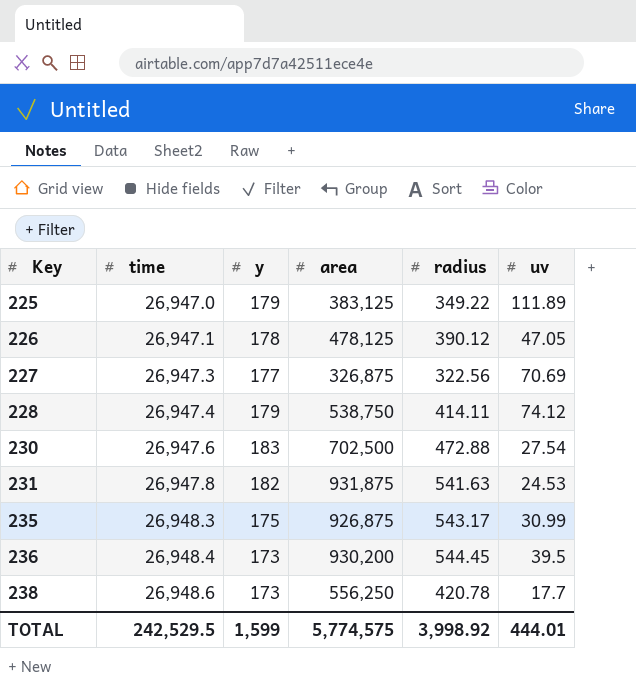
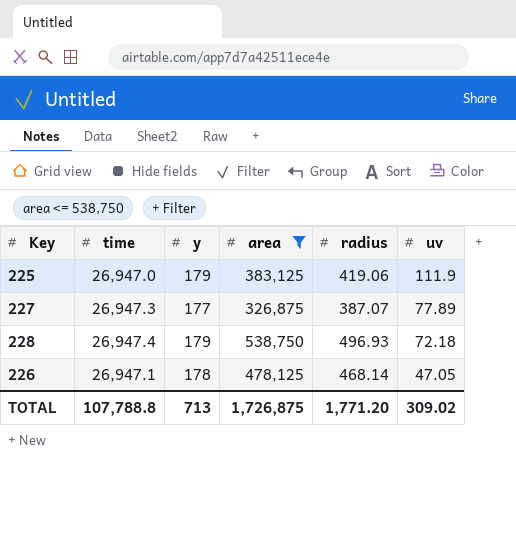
filter: none -> area <= 538,750
row order: Key ascending -> uv descending
225 | radius: 349.22 -> 419.06
225 | uv: 111.89 -> 111.9
227 | radius: 322.56 -> 387.07
227 | uv: 70.69 -> 77.89
228 | radius: 414.11 -> 496.93
228 | uv: 74.12 -> 72.18
226 | radius: 390.12 -> 468.14
TOTAL | time: 242,529.5 -> 107,788.8
TOTAL | y: 1,599 -> 713
TOTAL | area: 5,774,575 -> 1,726,875
TOTAL | radius: 3,998.92 -> 1,771.20
TOTAL | uv: 444.01 -> 309.02

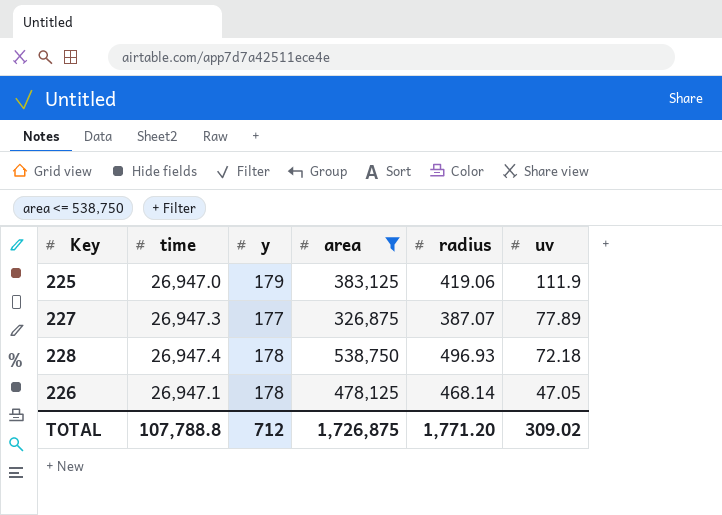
228 | y: 179 -> 178
TOTAL | y: 713 -> 712

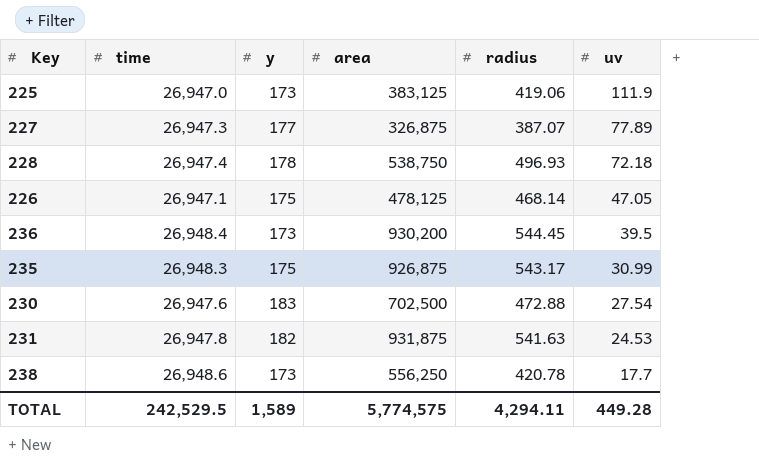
filter: area <= 538,750 -> none
225 | y: 179 -> 173
226 | y: 178 -> 175
TOTAL | time: 107,788.8 -> 242,529.5
TOTAL | y: 712 -> 1,589
TOTAL | area: 1,726,875 -> 5,774,575
TOTAL | radius: 1,771.20 -> 4,294.11
TOTAL | uv: 309.02 -> 449.28

